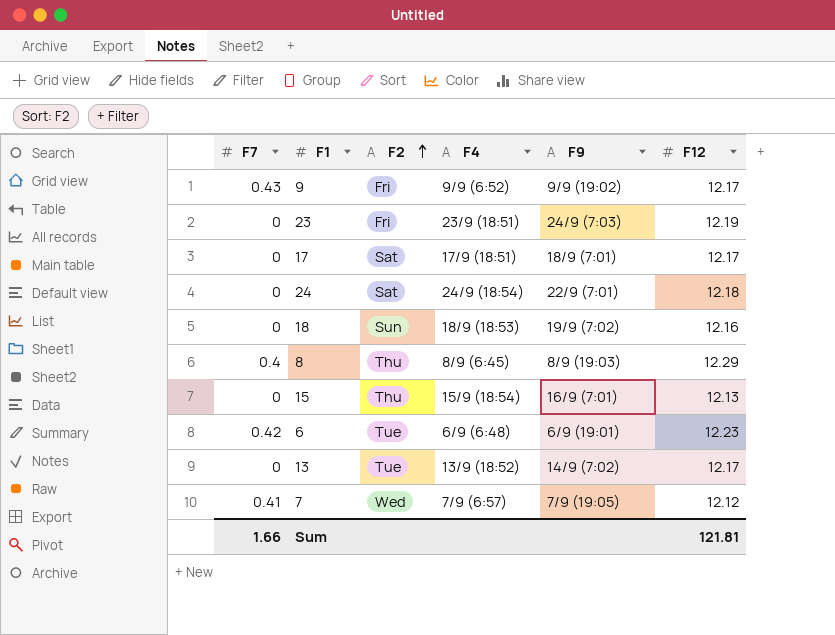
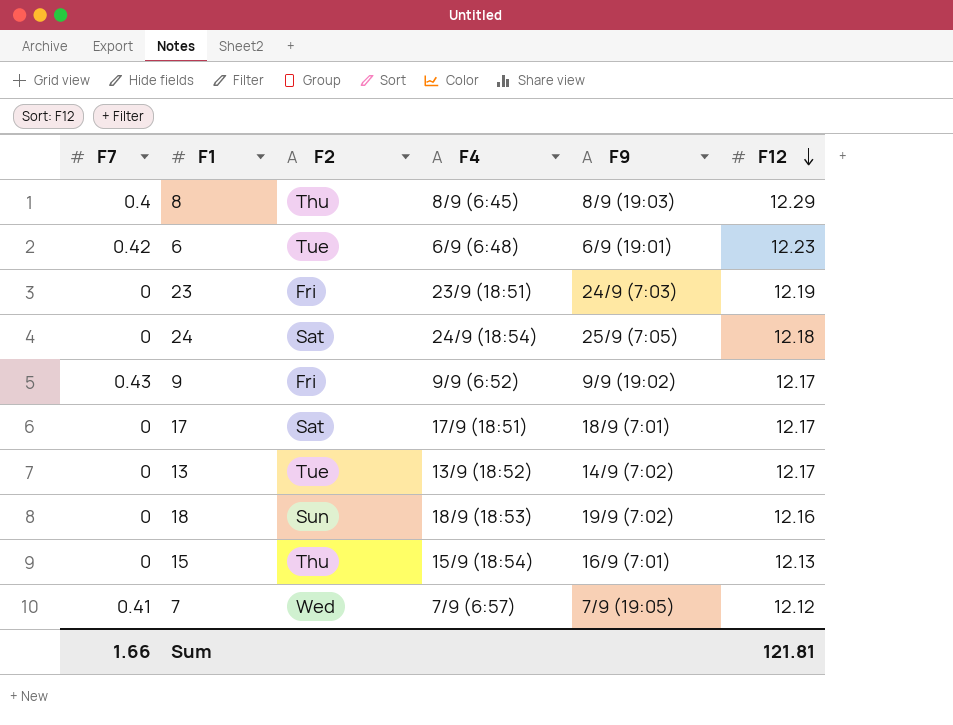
row order: F2 ascending -> F12 descending
24 | F9: 22/9 (7:01) -> 25/9 (7:05)

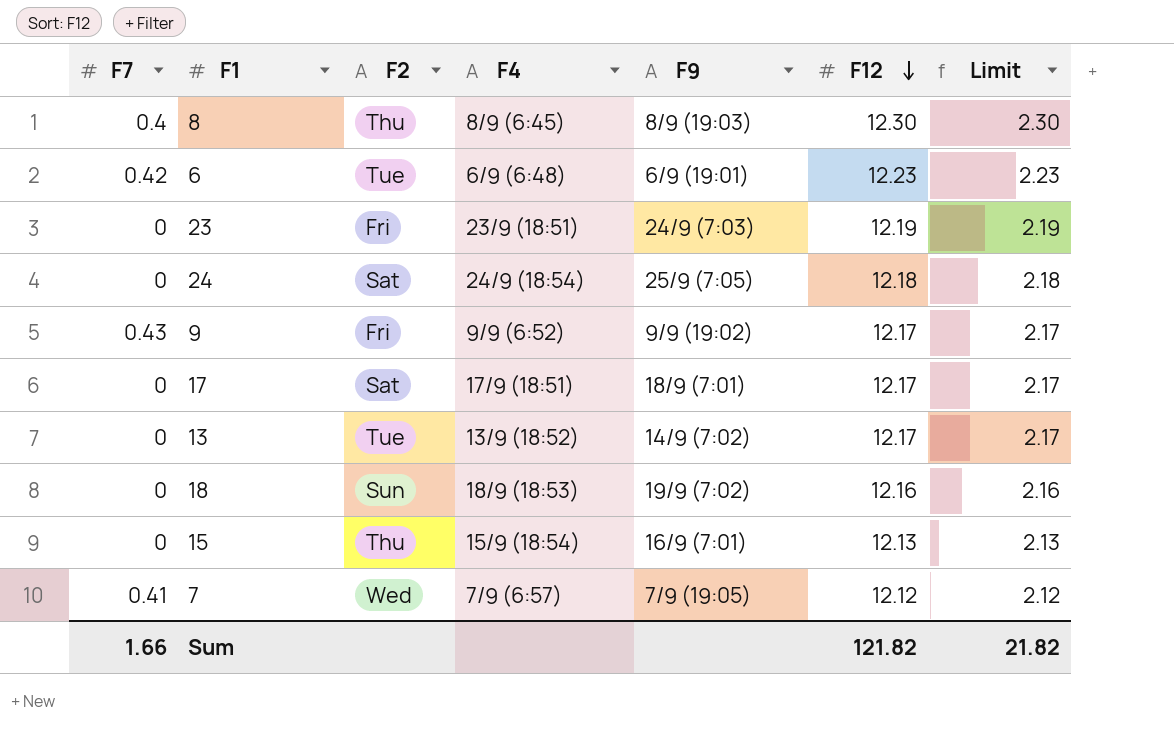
column Limit | formula: none -> [F12] - 10
8 | F12: 12.29 -> 12.30
Sum | F12: 121.81 -> 121.82

